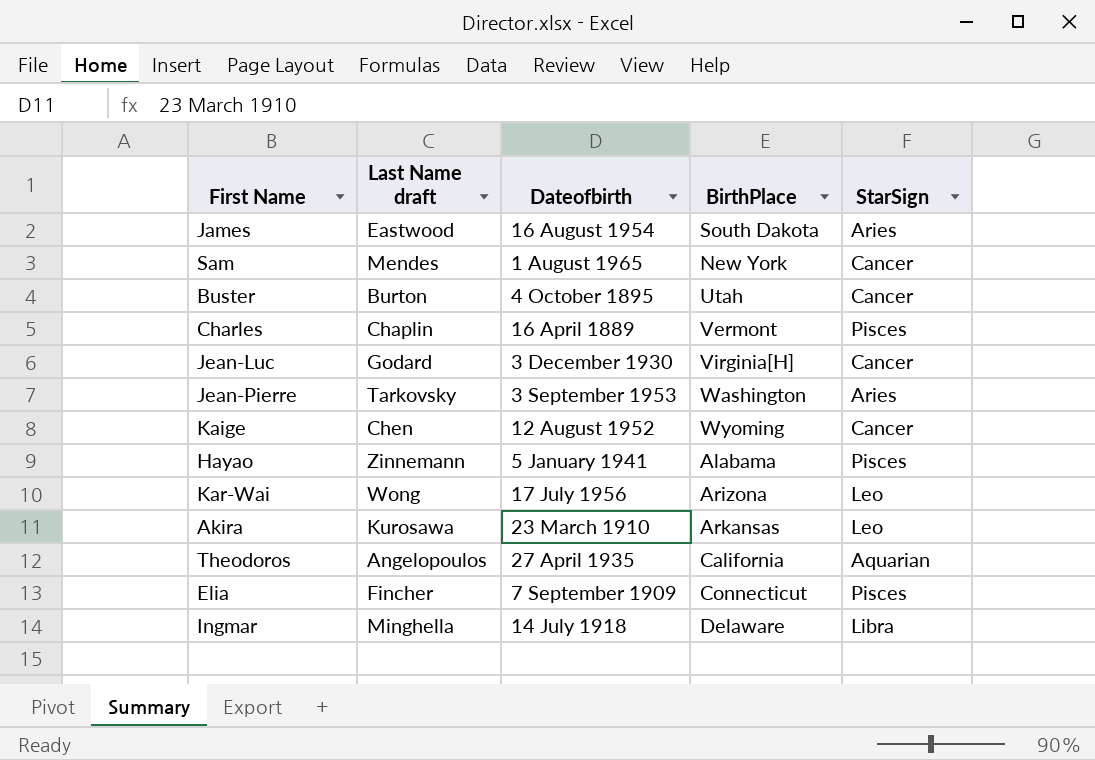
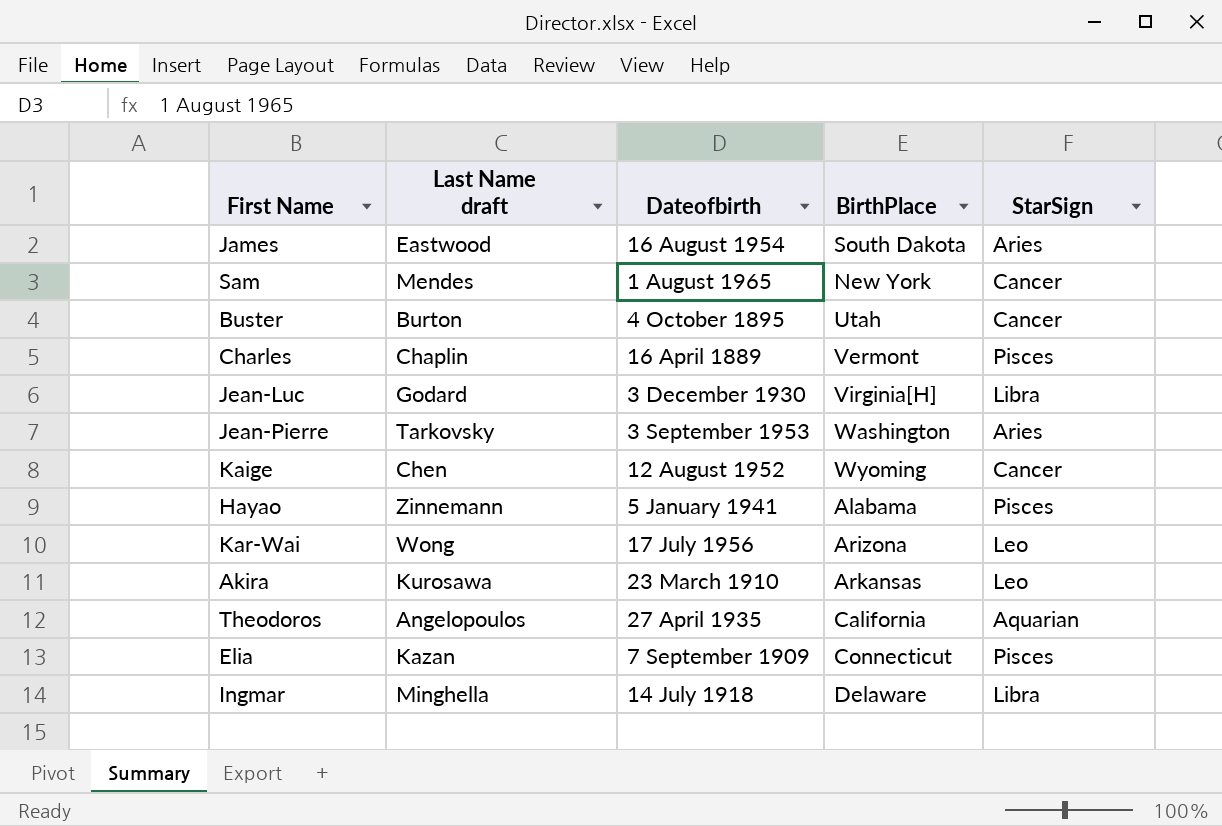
Jean-Luc | StarSign: Cancer -> Libra
Elia | Last Name draft: Fincher -> Kazan

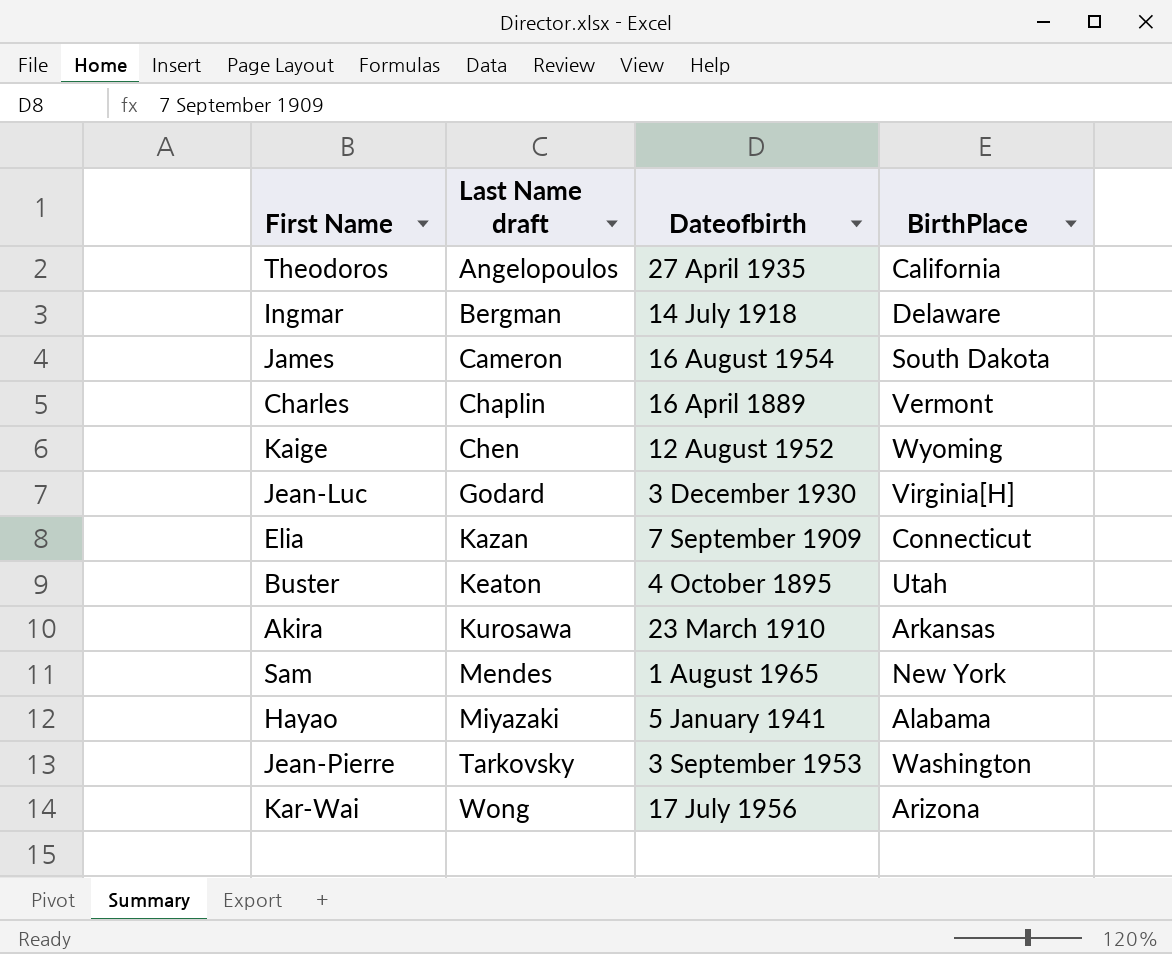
row order: none -> Last Name draft ascending
column StarSign | position: 5 -> none
Ingmar | Last Name draft: Minghella -> Bergman
James | Last Name draft: Eastwood -> Cameron
Buster | Last Name draft: Burton -> Keaton
Hayao | Last Name draft: Zinnemann -> Miyazaki

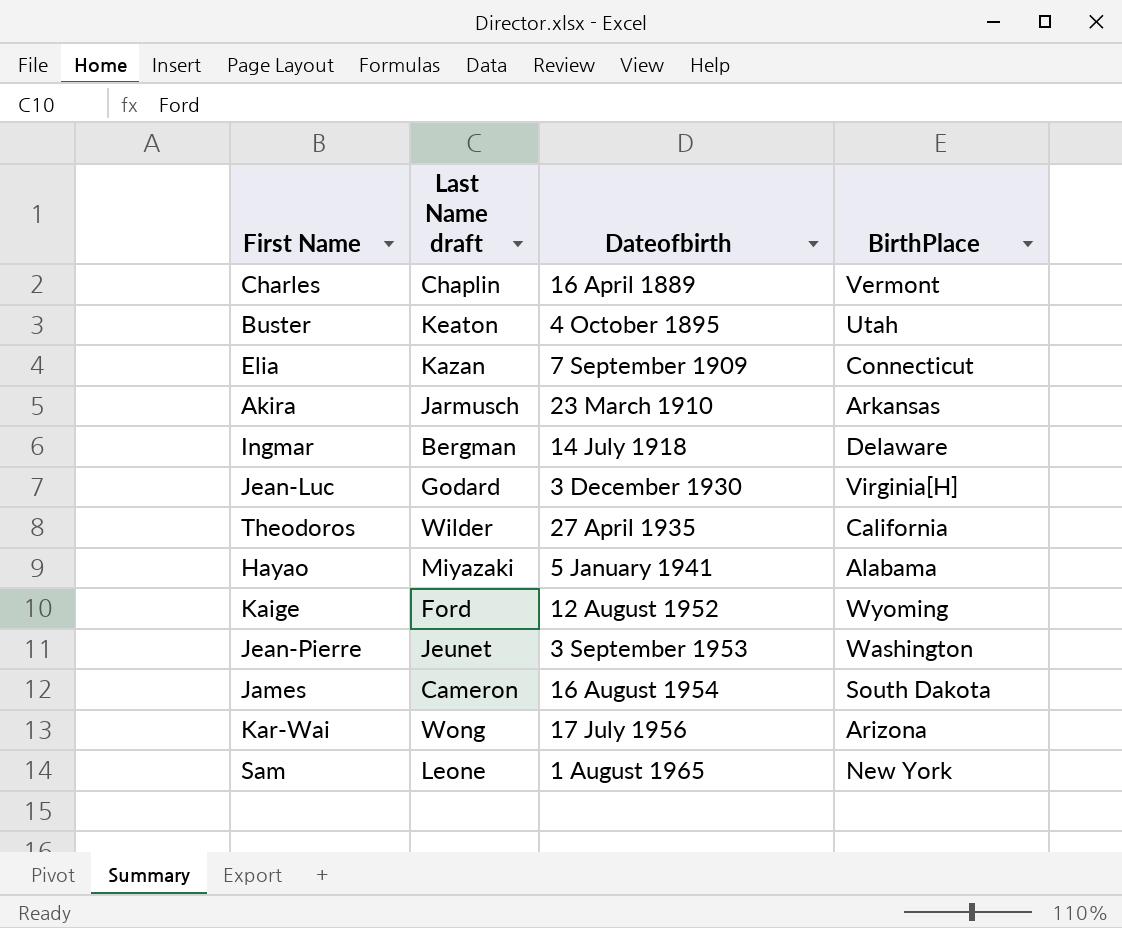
row order: Last Name draft ascending -> Dateofbirth ascending
Akira | Last Name draft: Kurosawa -> Jarmusch
Theodoros | Last Name draft: Angelopoulos -> Wilder
Kaige | Last Name draft: Chen -> Ford
Jean-Pierre | Last Name draft: Tarkovsky -> Jeunet
Sam | Last Name draft: Mendes -> Leone

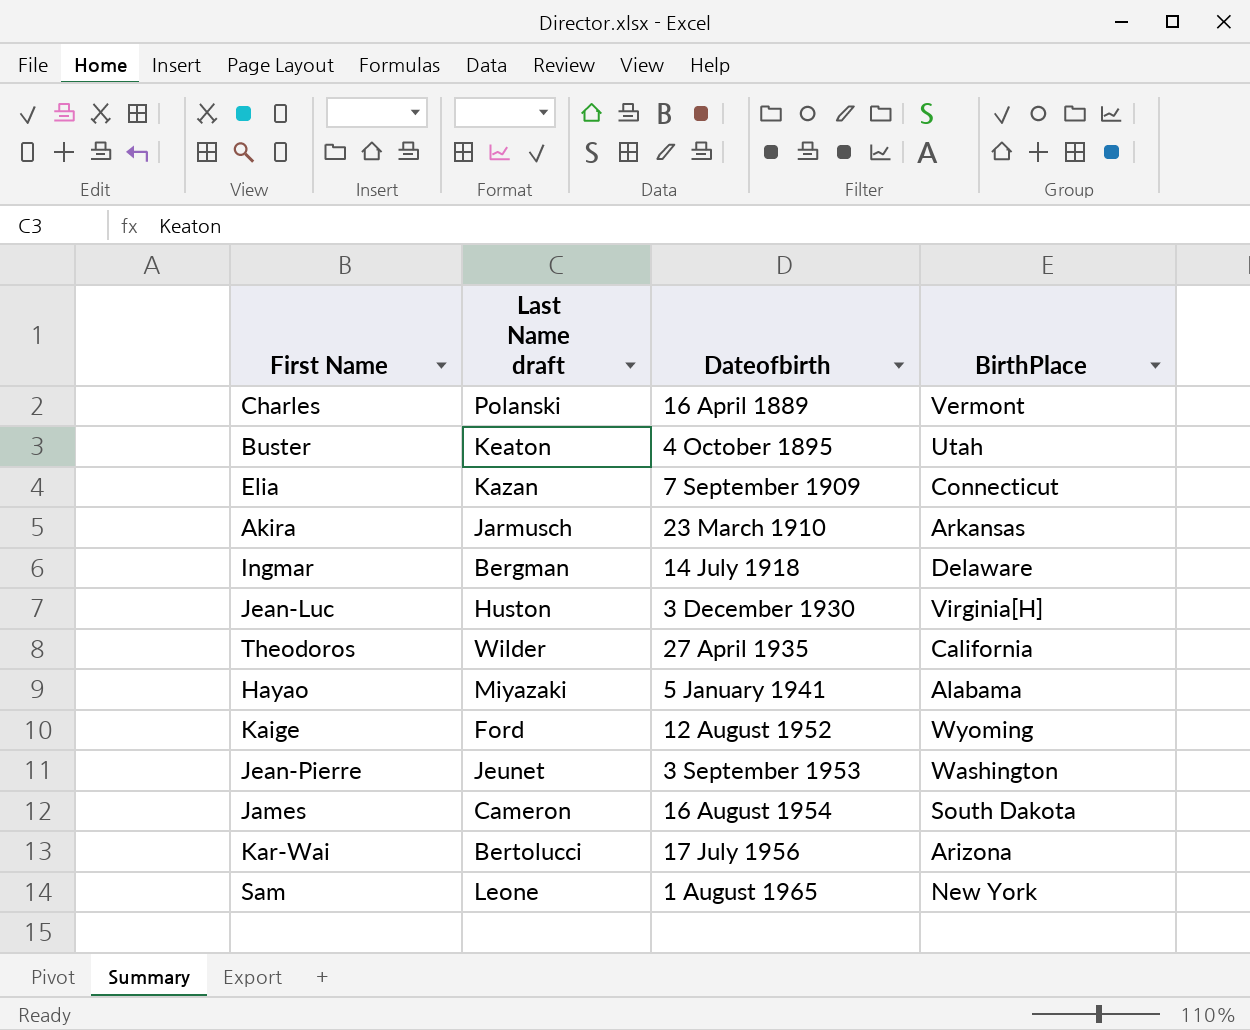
Charles | Last Name draft: Chaplin -> Polanski
Jean-Luc | Last Name draft: Godard -> Huston
Kar-Wai | Last Name draft: Wong -> Bertolucci

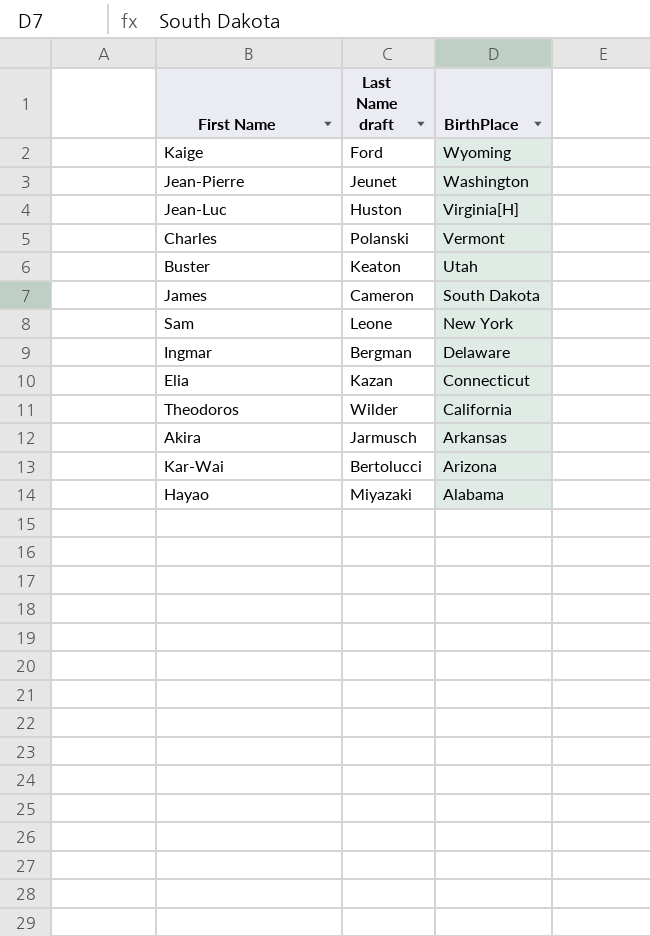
row order: Dateofbirth ascending -> BirthPlace descending
column Dateofbirth | position: 3 -> none

